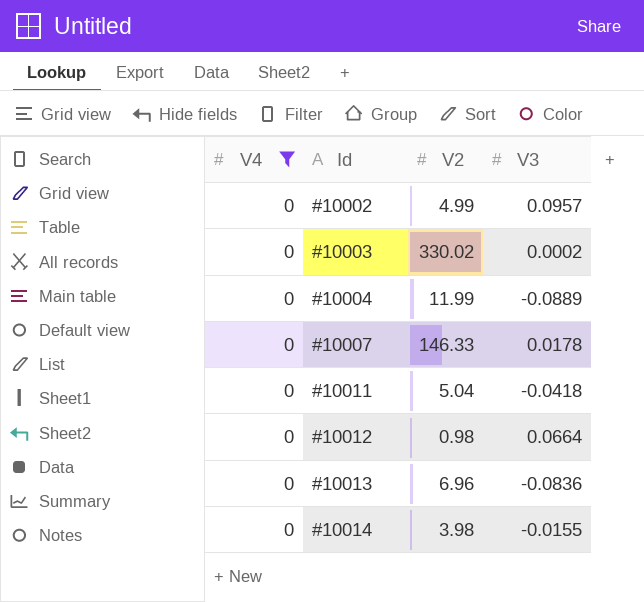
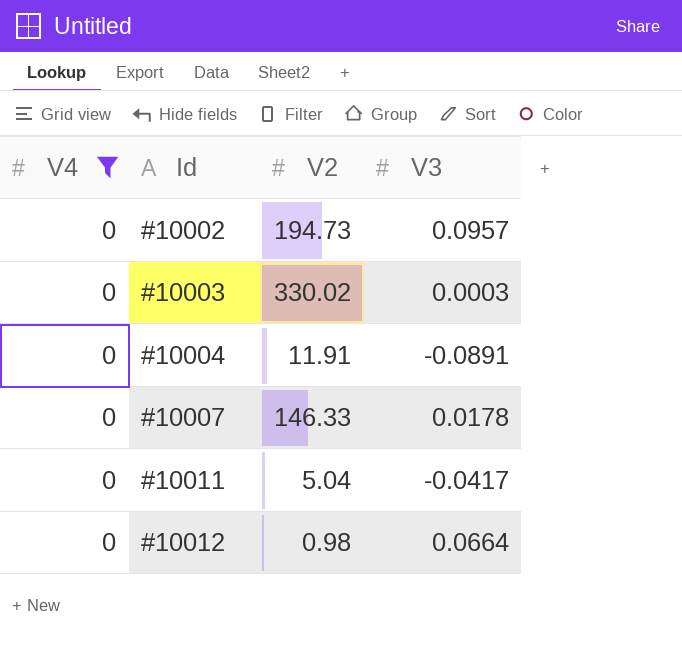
row #10013: 0 | 6.96 | -0.0836 -> none
row #10014: 0 | 3.98 | -0.0155 -> none
#10002 | V2: 4.99 -> 194.73
#10003 | V3: 0.0002 -> 0.0003
#10004 | V2: 11.99 -> 11.91
#10004 | V3: -0.0889 -> -0.0891
#10011 | V3: -0.0418 -> -0.0417

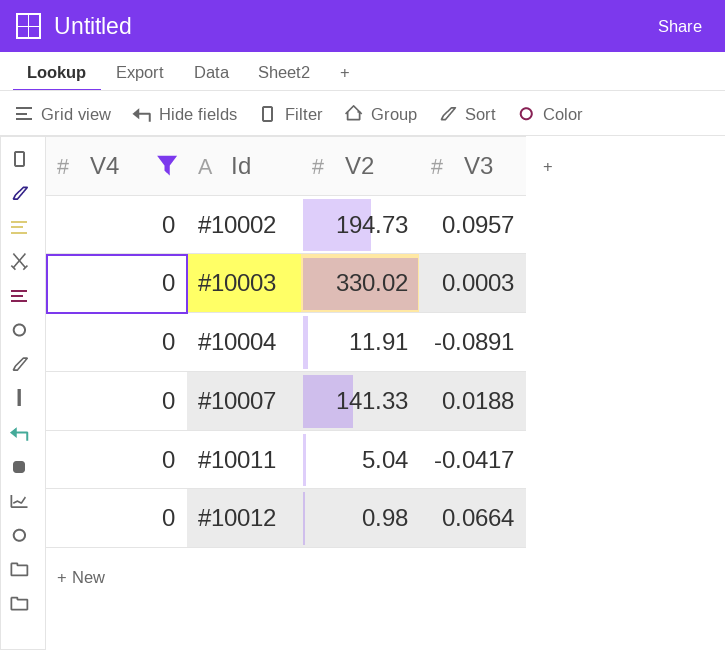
#10007 | V2: 146.33 -> 141.33
#10007 | V3: 0.0178 -> 0.0188

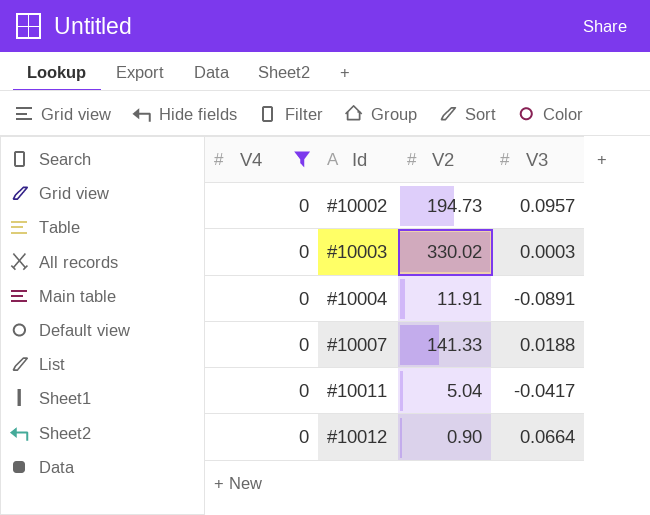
#10012 | V2: 0.98 -> 0.90

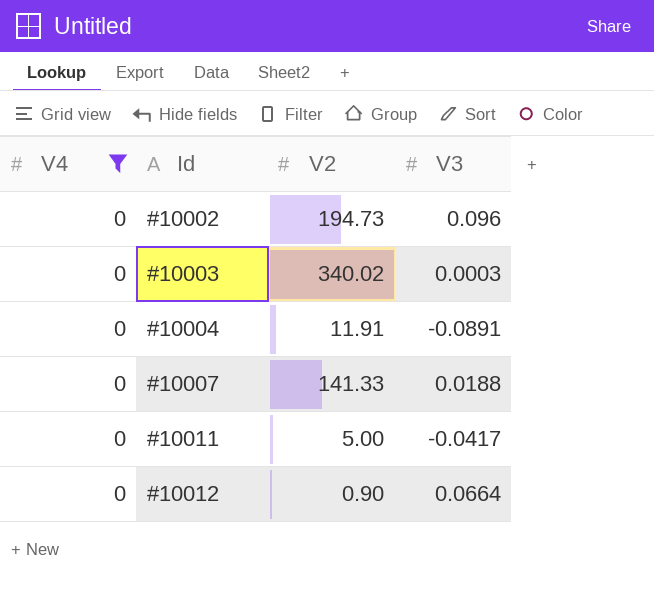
#10002 | V3: 0.0957 -> 0.096
#10003 | V2: 330.02 -> 340.02
#10011 | V2: 5.04 -> 5.00

